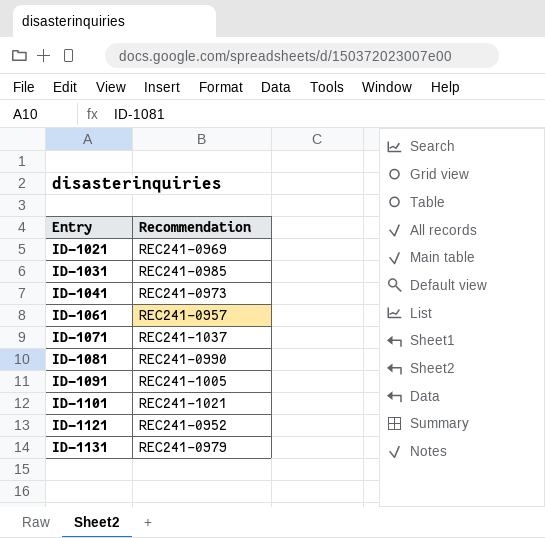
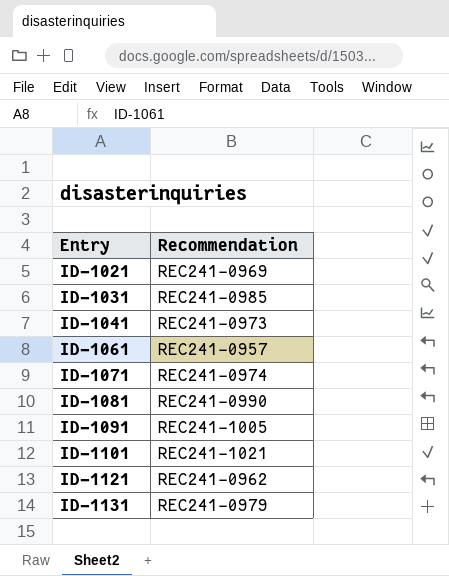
ID-1071 | Recommendation: REC241-1037 -> REC241-0974
ID-1121 | Recommendation: REC241-0952 -> REC241-0962

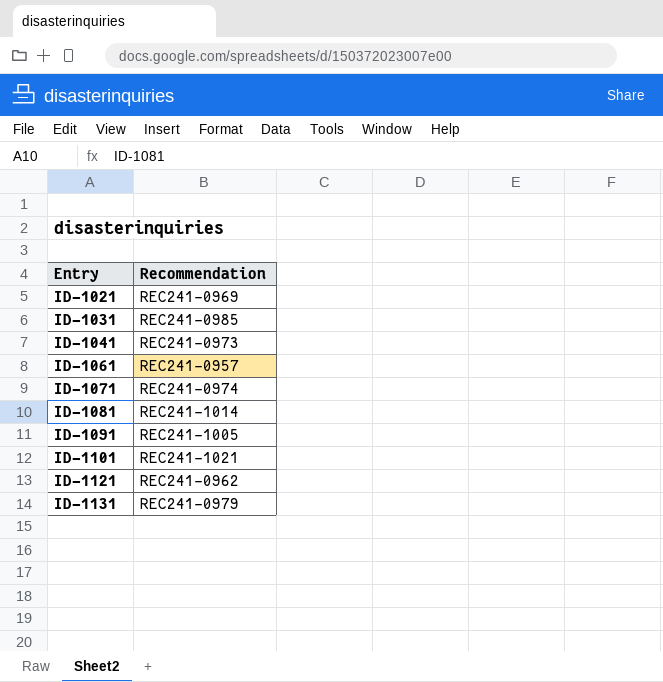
ID-1081 | Recommendation: REC241-0990 -> REC241-1014

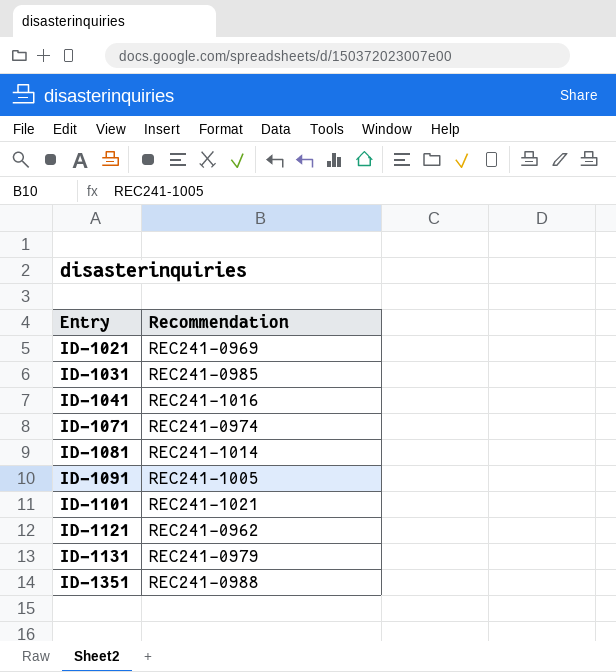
row ID-1061: REC241-0957 -> none
ID-1041 | Recommendation: REC241-0973 -> REC241-1016
row ID-1351: none -> REC241-0988

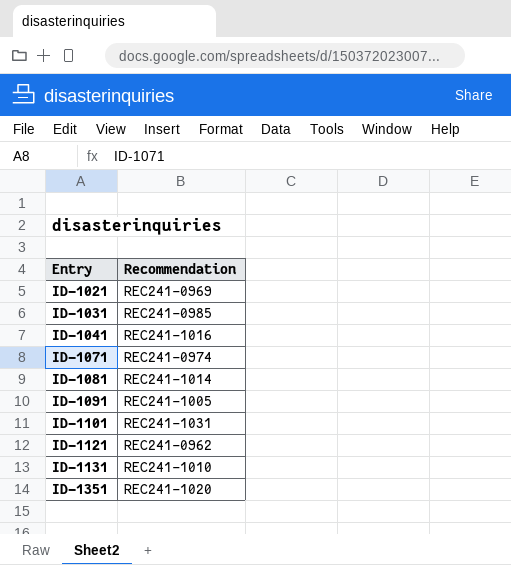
ID-1101 | Recommendation: REC241-1021 -> REC241-1031
ID-1131 | Recommendation: REC241-0979 -> REC241-1010
ID-1351 | Recommendation: REC241-0988 -> REC241-1020

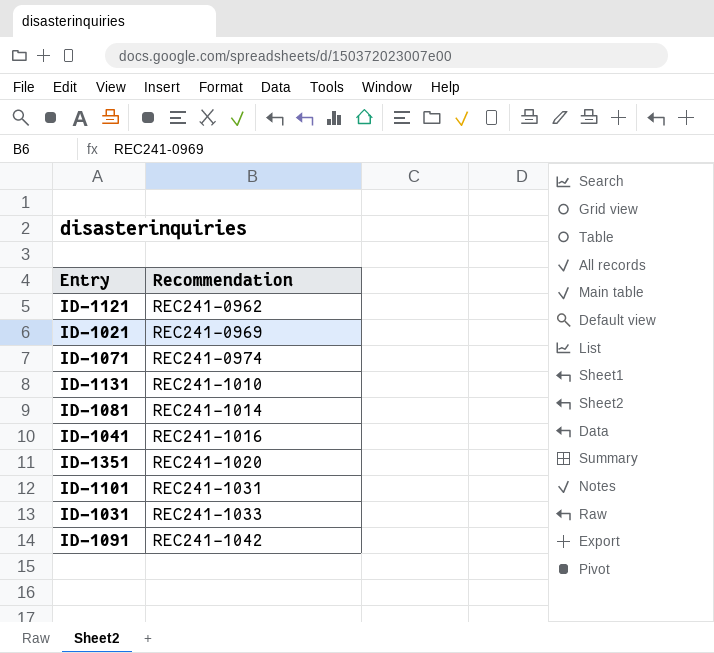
row order: Entry ascending -> Recommendation ascending
ID-1031 | Recommendation: REC241-0985 -> REC241-1033
ID-1091 | Recommendation: REC241-1005 -> REC241-1042

